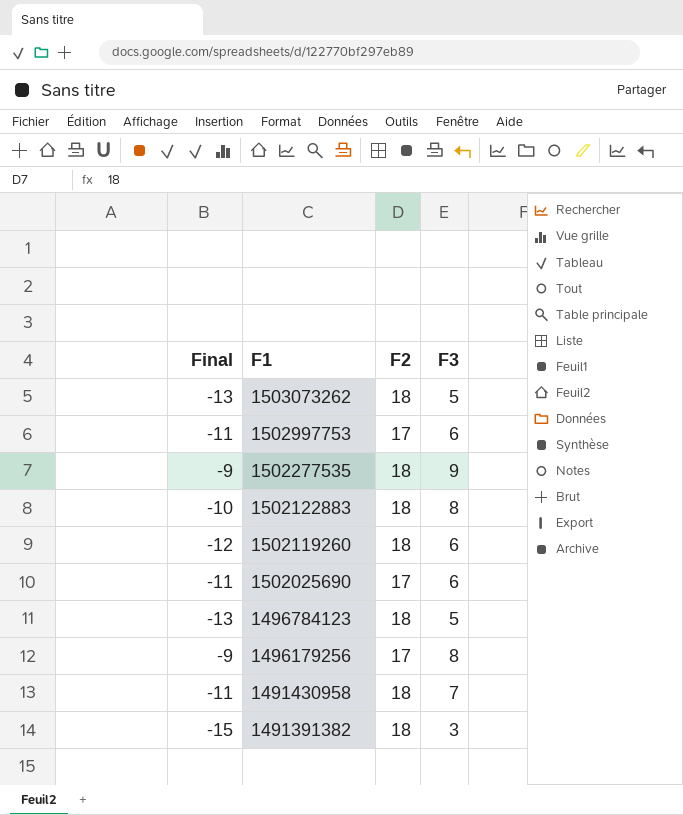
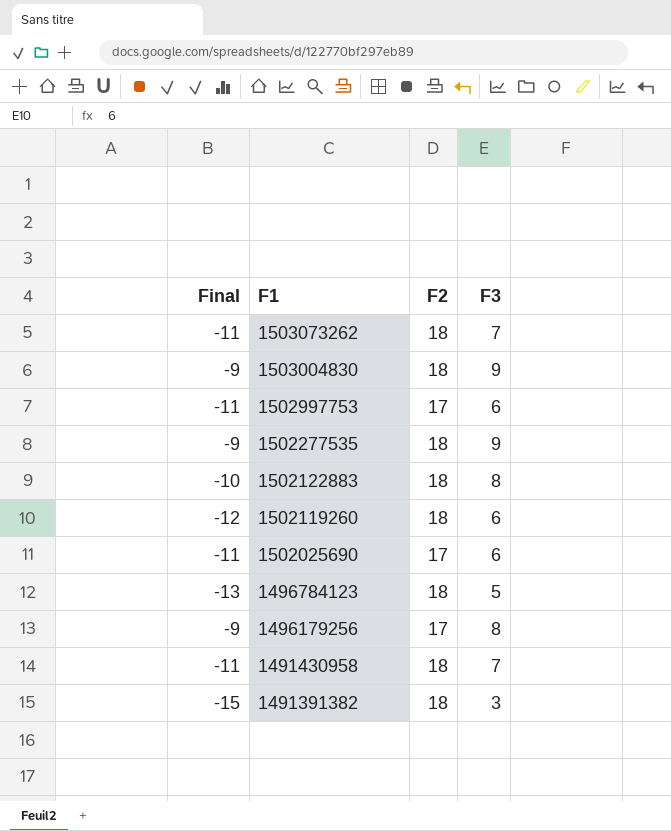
1503073262 | Final: -13 -> -11
1503073262 | F3: 5 -> 7
row 1503004830: none -> -9 | 18 | 9

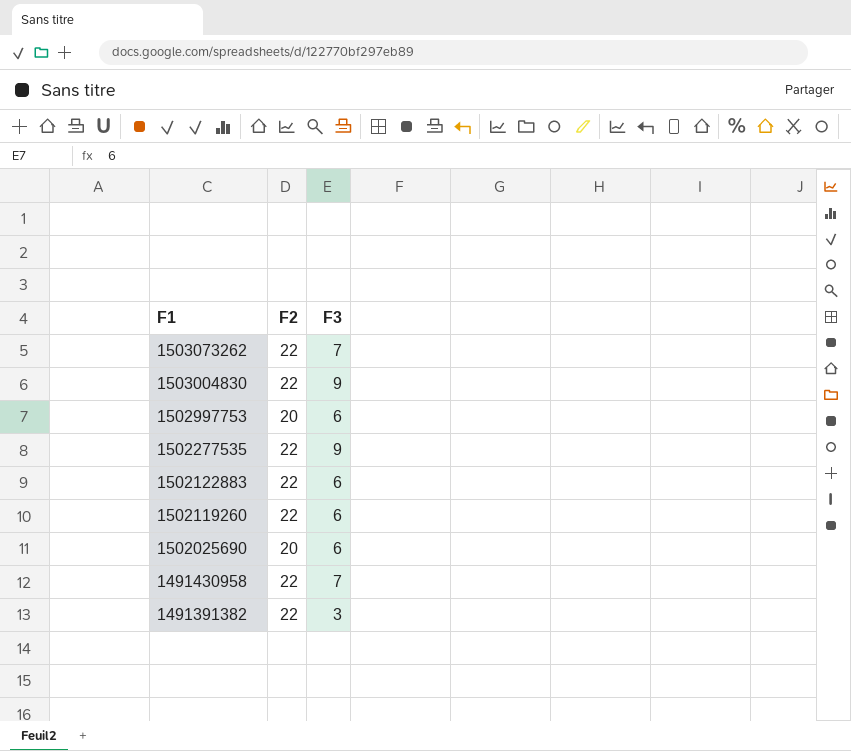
column Final | formula: [F3] - [F2] -> none
row 1496784123: -13 | 18 | 5 -> none
row 1496179256: -9 | 17 | 8 -> none
1503073262 | F2: 18 -> 22
1503004830 | F2: 18 -> 22
1502997753 | F2: 17 -> 20
1502277535 | F2: 18 -> 22
1502122883 | F2: 18 -> 22
1502122883 | F3: 8 -> 6
1502119260 | F2: 18 -> 22
1502025690 | F2: 17 -> 20
1491430958 | F2: 18 -> 22
1491391382 | F2: 18 -> 22

